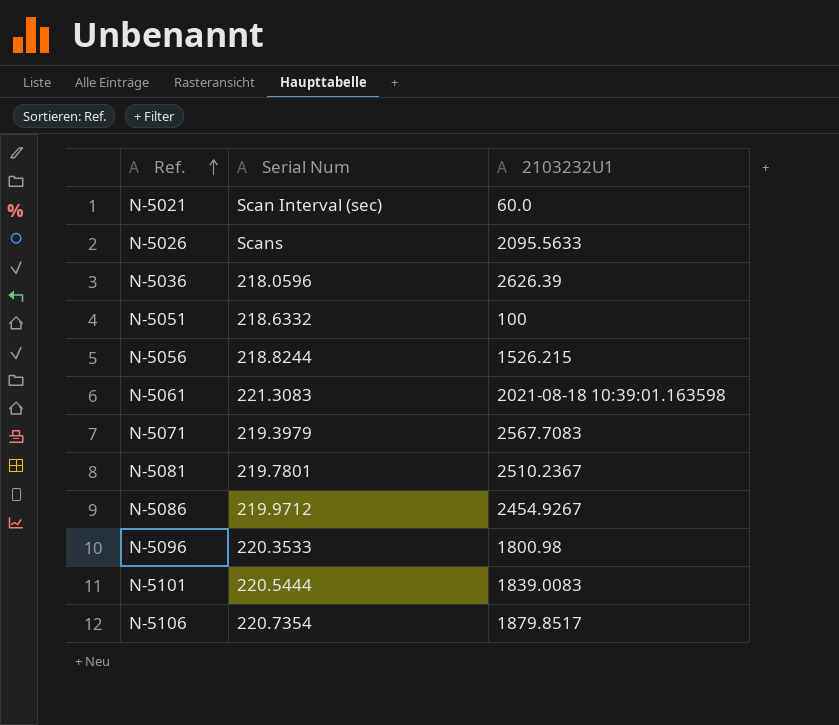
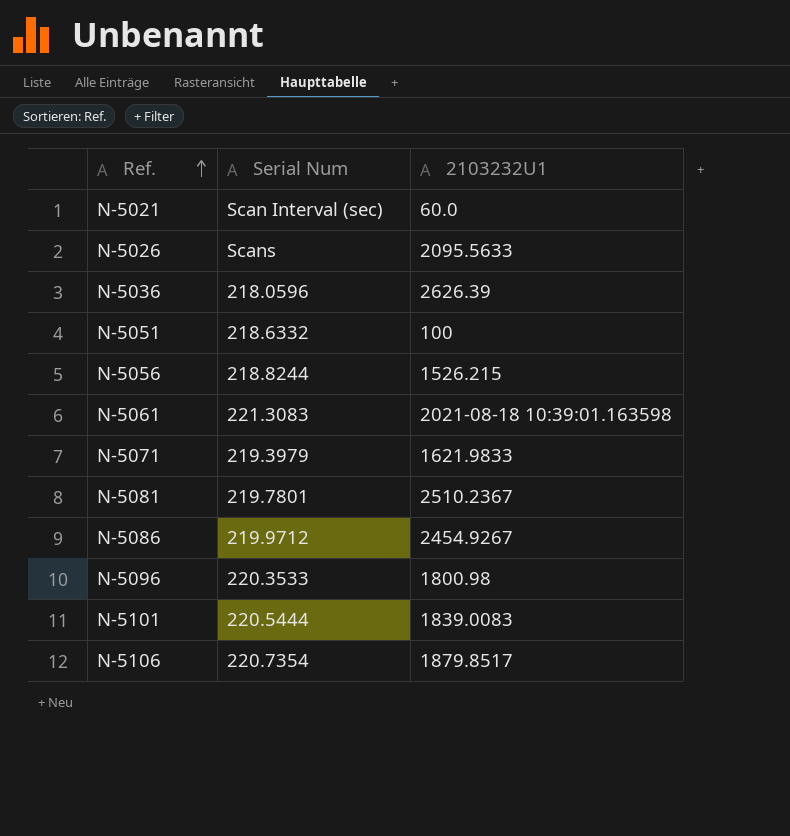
N-5071 | 2103232U1: 2567.7083 -> 1621.9833

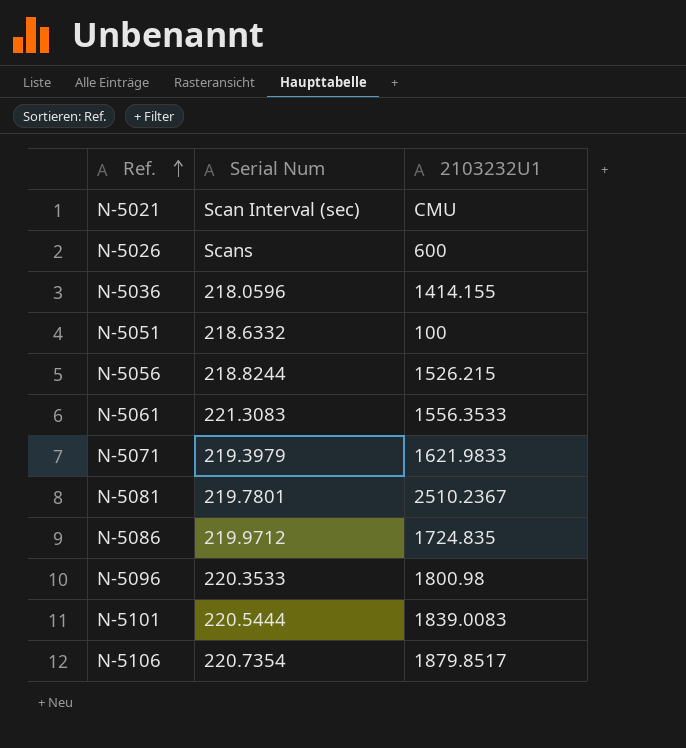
N-5021 | 2103232U1: 60.0 -> CMU
N-5026 | 2103232U1: 2095.5633 -> 600
N-5036 | 2103232U1: 2626.39 -> 1414.155
N-5061 | 2103232U1: 2021-08-18 10:39:01.163598 -> 1556.3533
N-5086 | 2103232U1: 2454.9267 -> 1724.835

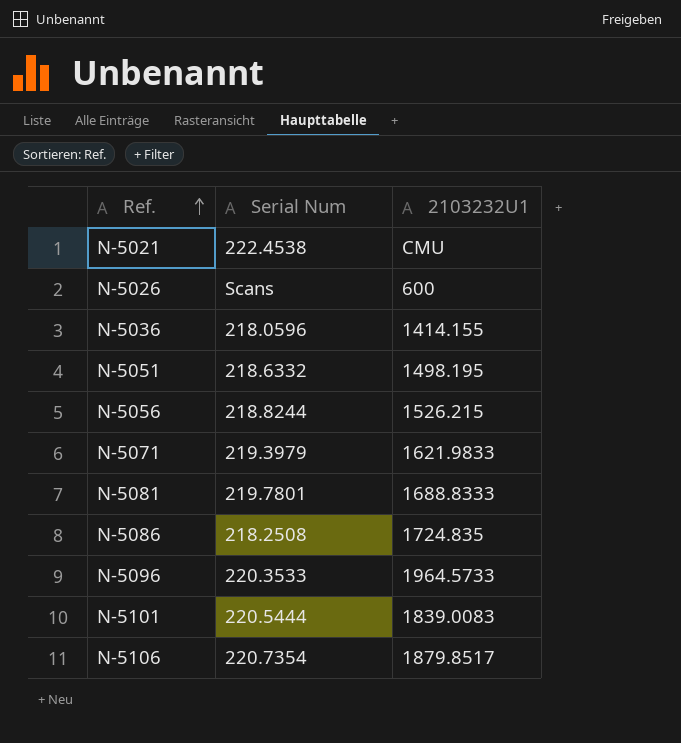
row N-5061: 221.3083 | 1556.3533 -> none
N-5021 | Serial Num: Scan Interval (sec) -> 222.4538
N-5051 | 2103232U1: 100 -> 1498.195
N-5081 | 2103232U1: 2510.2367 -> 1688.8333
N-5086 | Serial Num: 219.9712 -> 218.2508
N-5096 | 2103232U1: 1800.98 -> 1964.5733

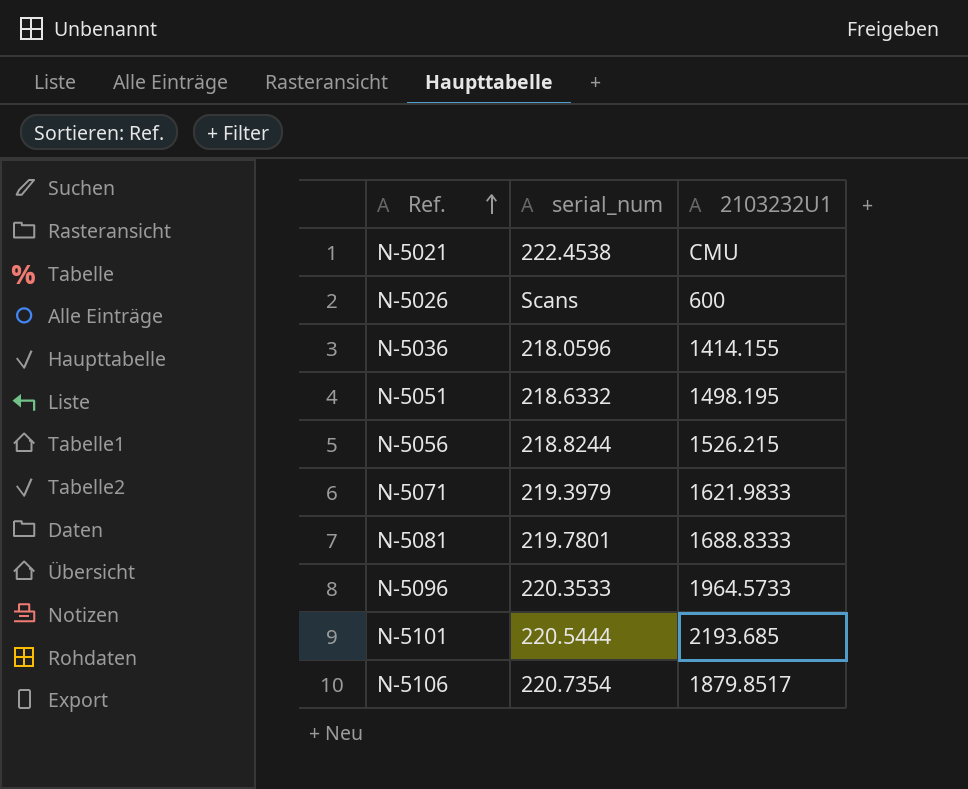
column name: Serial Num -> serial_num
row N-5086: 218.2508 | 1724.835 -> none
N-5101 | 2103232U1: 1839.0083 -> 2193.685

